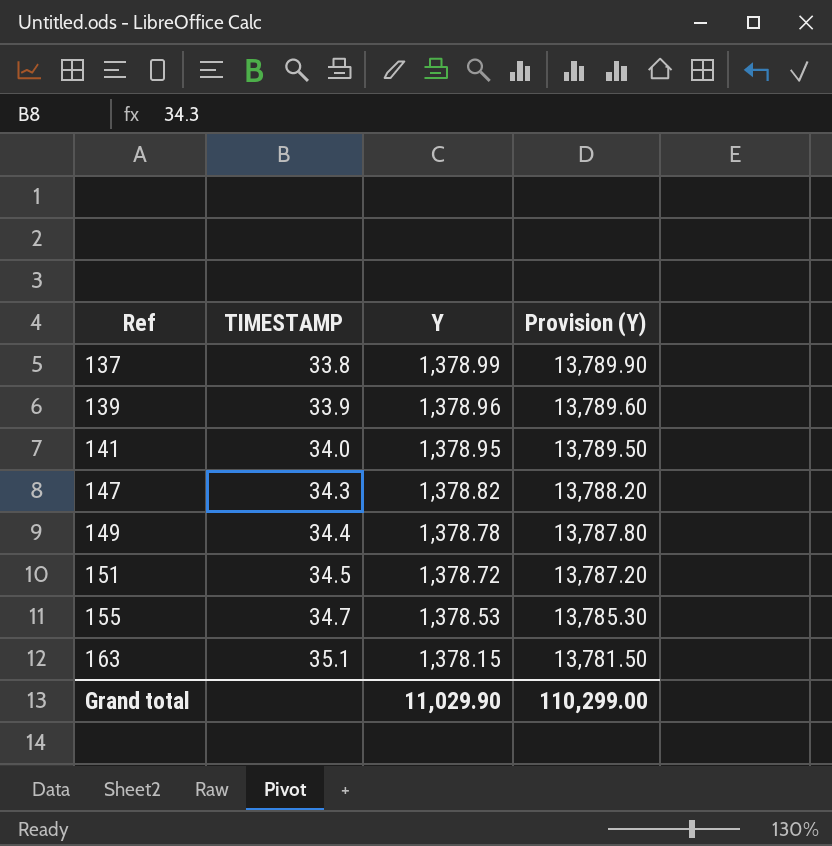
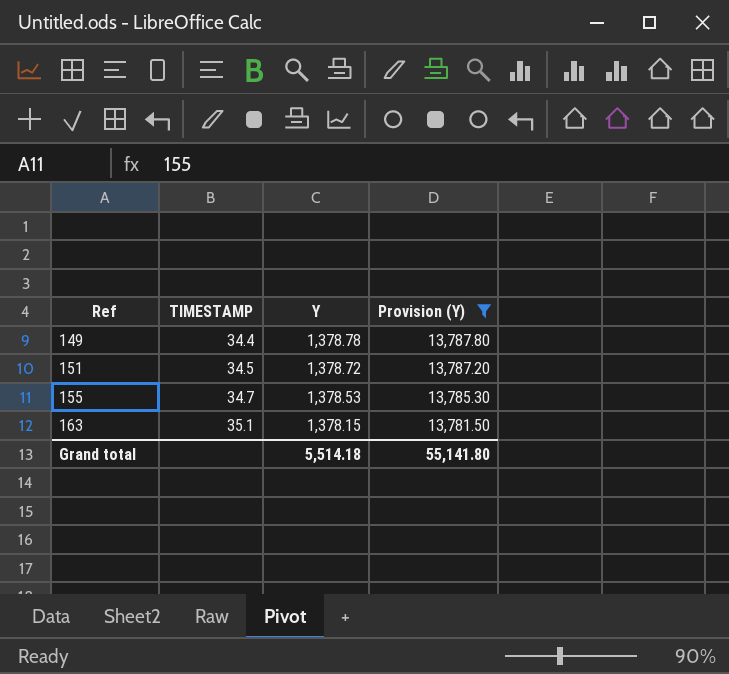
filter: none -> Provision (Y) <= 13,787.80
Grand total | Y: 11,029.90 -> 5,514.18
Grand total | Provision (Y): 110,299.00 -> 55,141.80

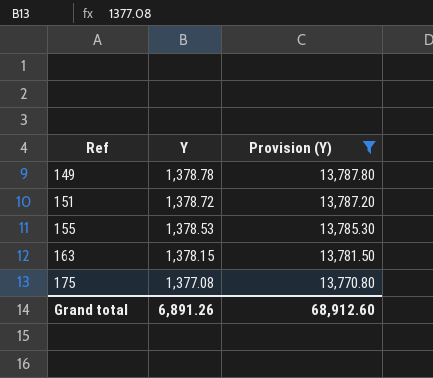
column TIMESTAMP | position: 2 -> none
row 175: none -> 1,377.08 | 13,770.80
Grand total | Y: 5,514.18 -> 6,891.26
Grand total | Provision (Y): 55,141.80 -> 68,912.60

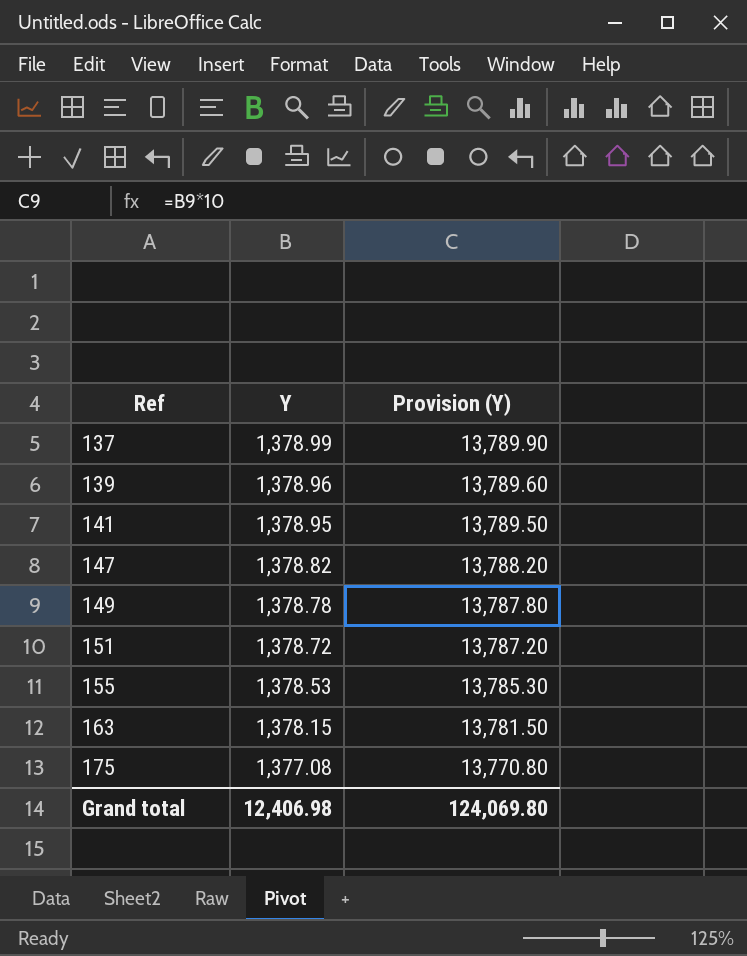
filter: Provision (Y) <= 13,787.80 -> none
Grand total | Y: 6,891.26 -> 12,406.98
Grand total | Provision (Y): 68,912.60 -> 124,069.80

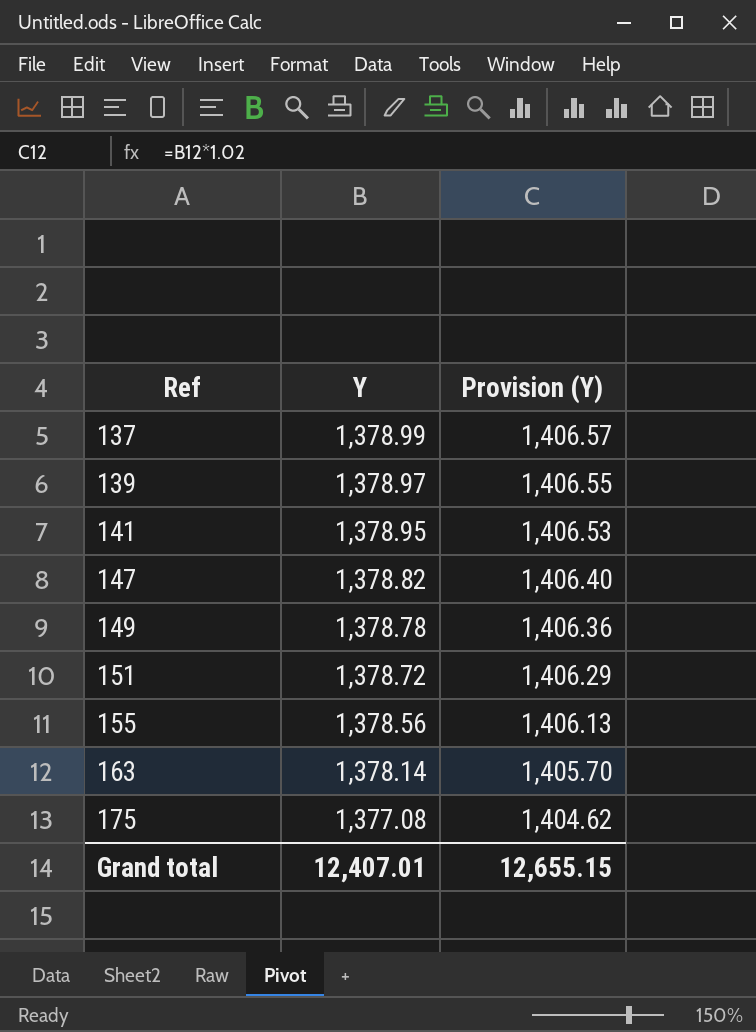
column Provision (Y) | formula: [Y] * 10 -> [Y] * 1.02
139 | Y: 1,378.96 -> 1,378.97
155 | Y: 1,378.53 -> 1,378.56
163 | Y: 1,378.15 -> 1,378.14
Grand total | Y: 12,406.98 -> 12,407.01
Grand total | Provision (Y): 124,069.80 -> 12,655.15

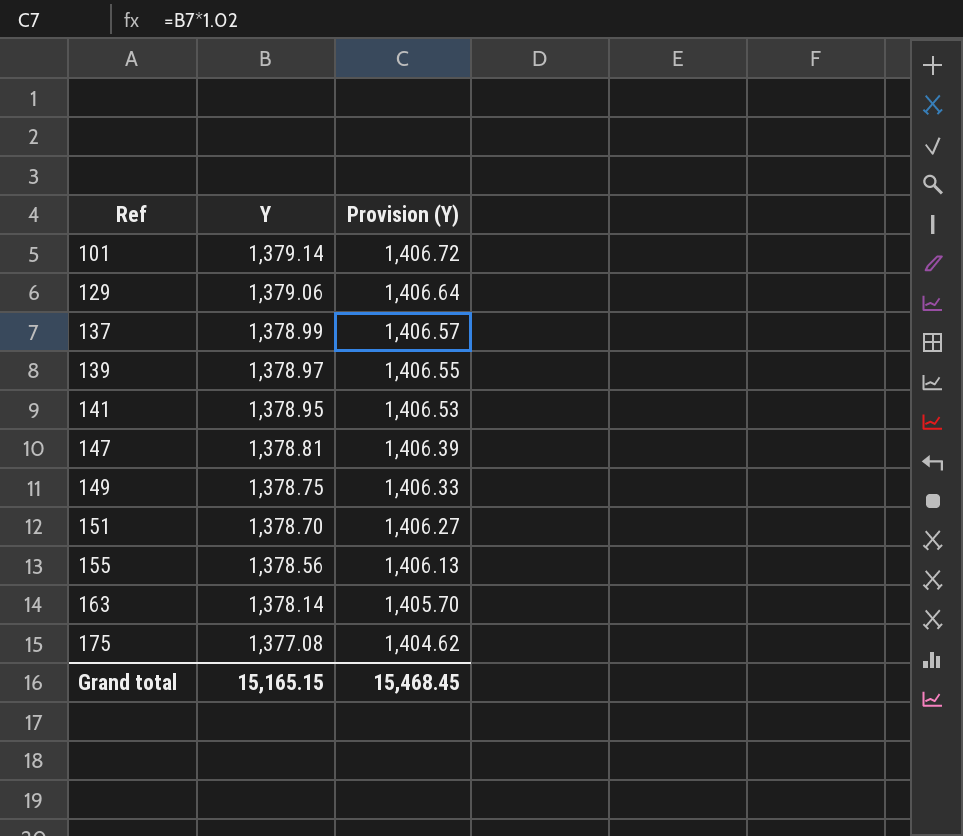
row 101: none -> 1,379.14 | 1,406.72
row 129: none -> 1,379.06 | 1,406.64
147 | Y: 1,378.82 -> 1,378.81
147 | Provision (Y): 1,406.40 -> 1,406.39
149 | Y: 1,378.78 -> 1,378.75
149 | Provision (Y): 1,406.36 -> 1,406.33
151 | Y: 1,378.72 -> 1,378.70
151 | Provision (Y): 1,406.29 -> 1,406.27
Grand total | Y: 12,407.01 -> 15,165.15
Grand total | Provision (Y): 12,655.15 -> 15,468.45

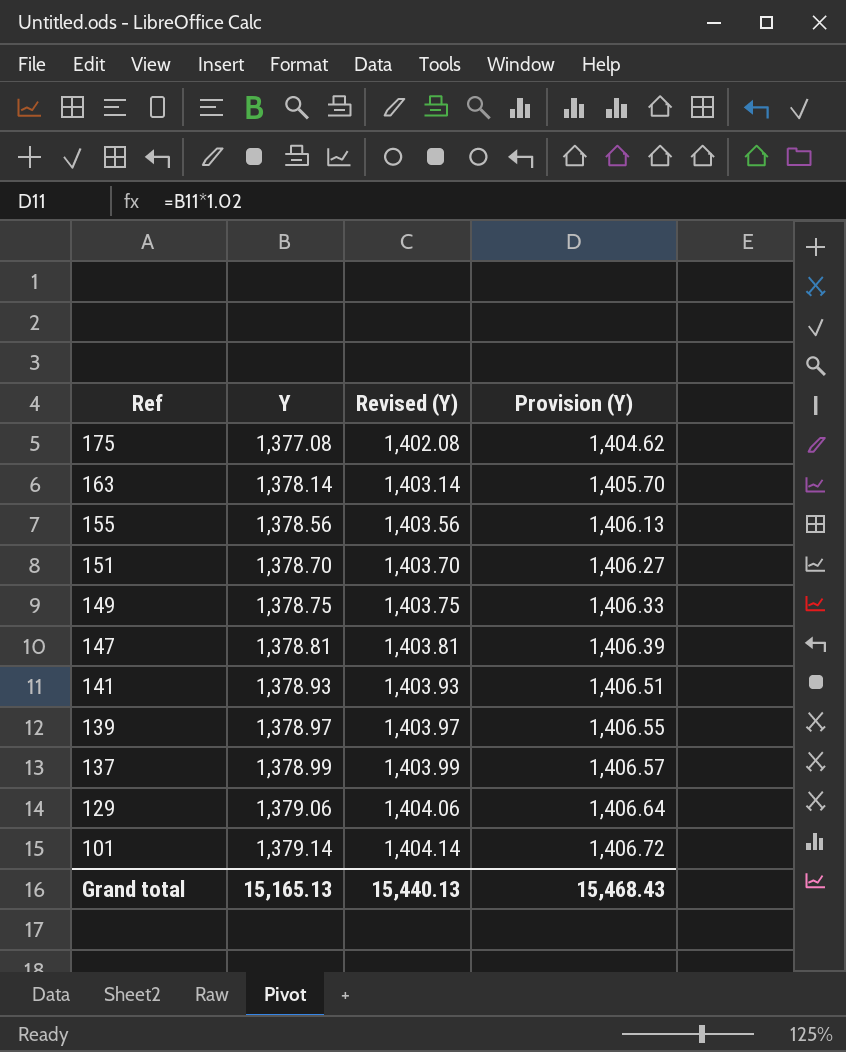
row order: Ref ascending -> Ref descending
column Revised (Y) | formula: none -> [Y] + 25
141 | Y: 1,378.95 -> 1,378.93
141 | Provision (Y): 1,406.53 -> 1,406.51
Grand total | Y: 15,165.15 -> 15,165.13
Grand total | Provision (Y): 15,468.45 -> 15,468.43

